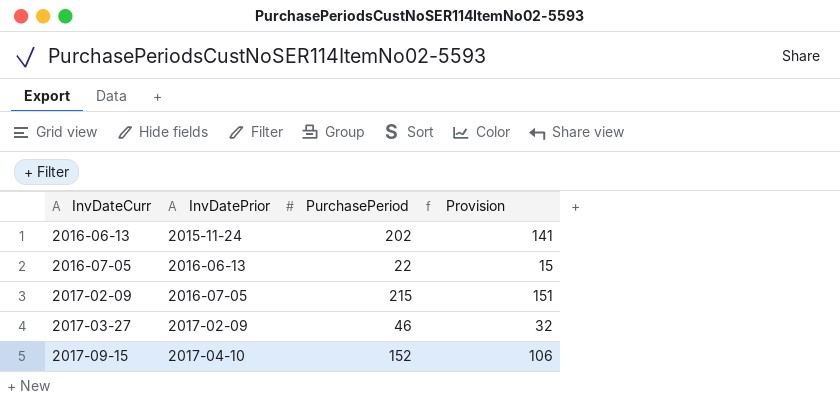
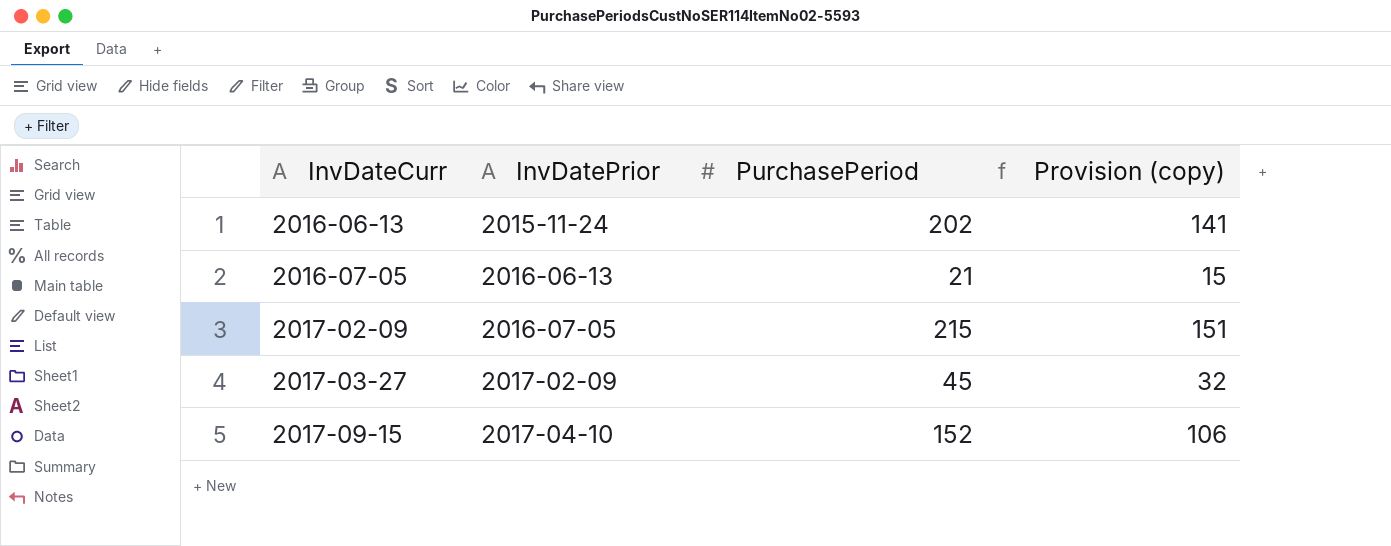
column name: Provision -> Provision (copy)
2016-07-05 | PurchasePeriod: 22 -> 21
2017-03-27 | PurchasePeriod: 46 -> 45

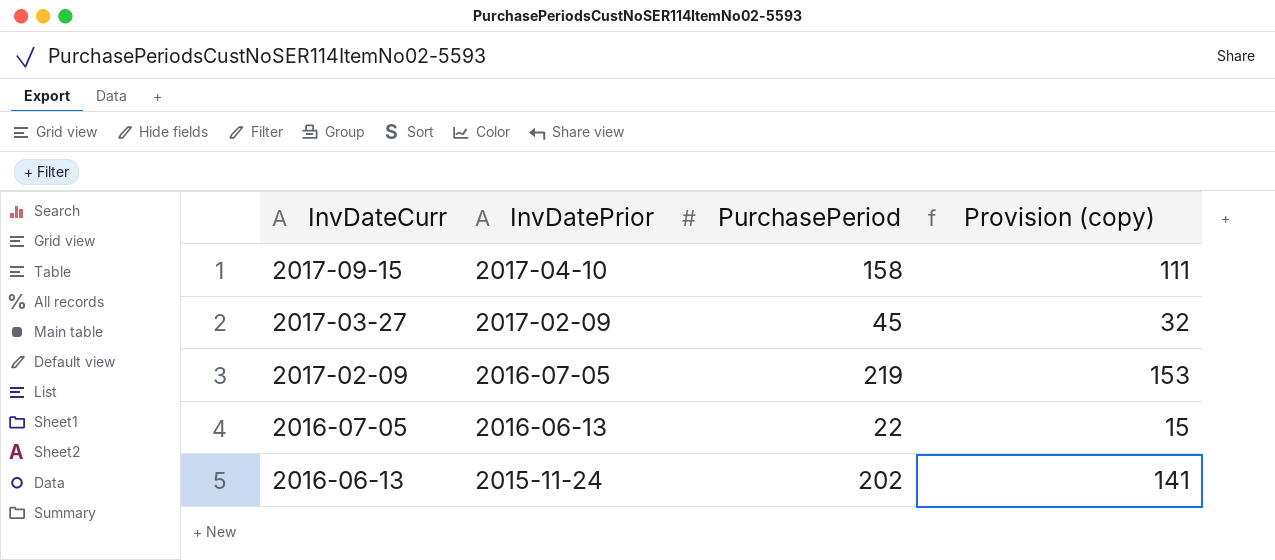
row order: InvDateCurr ascending -> InvDateCurr descending
2017-09-15 | PurchasePeriod: 152 -> 158
2017-09-15 | Provision (copy): 106 -> 111
2017-02-09 | PurchasePeriod: 215 -> 219
2017-02-09 | Provision (copy): 151 -> 153
2016-07-05 | PurchasePeriod: 21 -> 22

